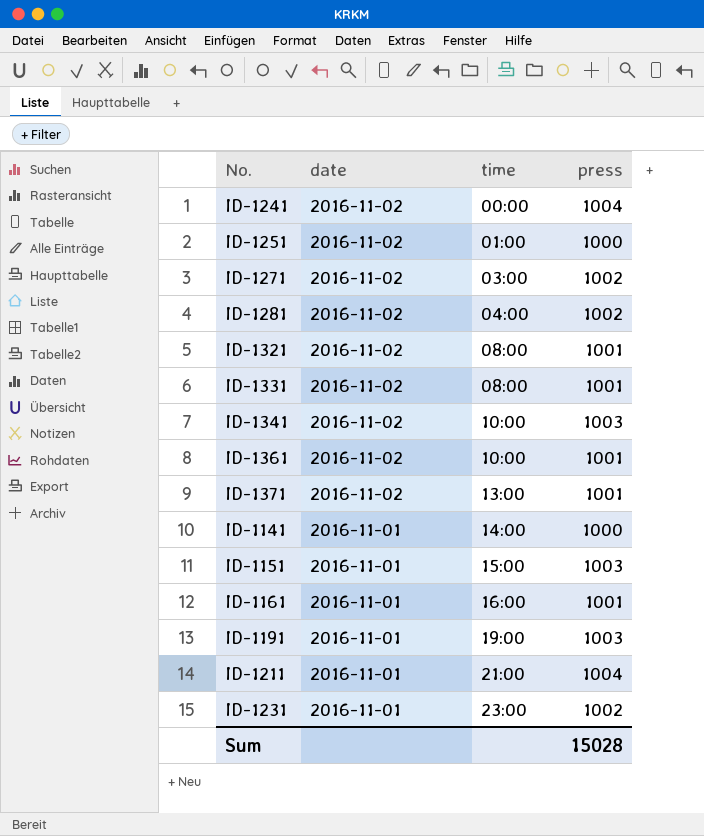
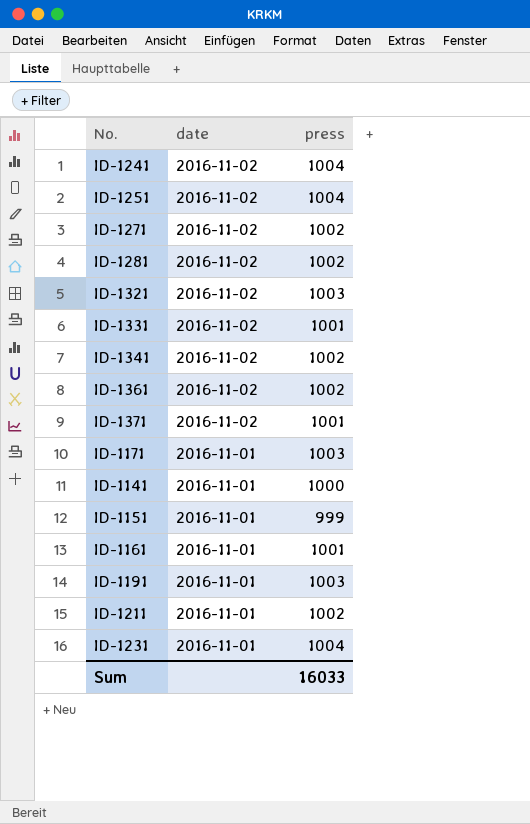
column time | position: 3 -> none
ID-1251 | press: 1000 -> 1004
ID-1321 | press: 1001 -> 1003
ID-1341 | press: 1003 -> 1002
ID-1361 | press: 1001 -> 1002
row ID-1171: none -> 2016-11-01 | 1003
ID-1151 | press: 1003 -> 999
ID-1211 | press: 1004 -> 1002
ID-1231 | press: 1002 -> 1004
Sum | press: 15028 -> 16033

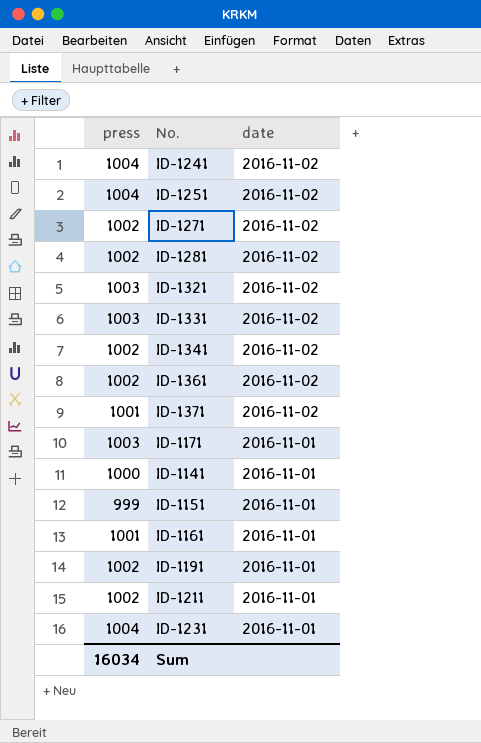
column press | position: 3 -> 1
ID-1331 | press: 1001 -> 1003
ID-1191 | press: 1003 -> 1002
Sum | press: 16033 -> 16034

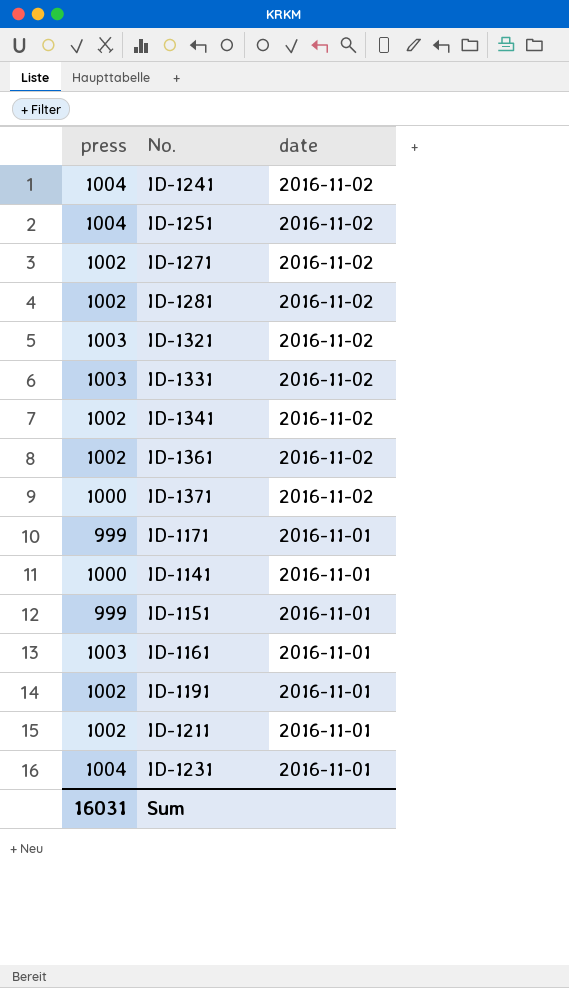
ID-1371 | press: 1001 -> 1000
ID-1171 | press: 1003 -> 999
ID-1161 | press: 1001 -> 1003
Sum | press: 16034 -> 16031

